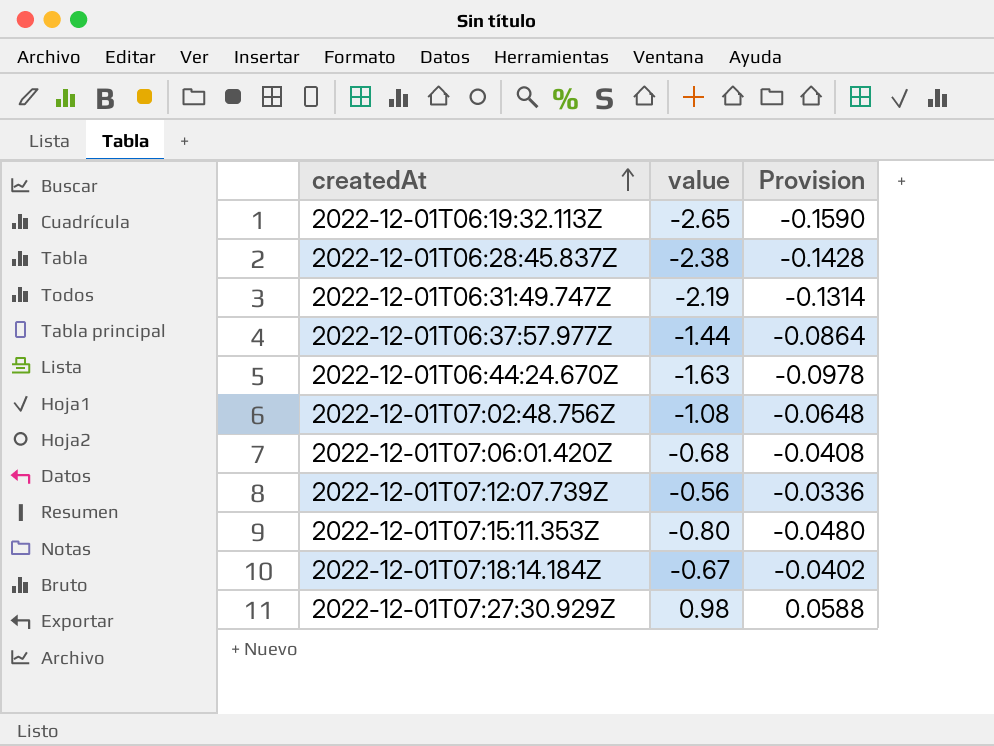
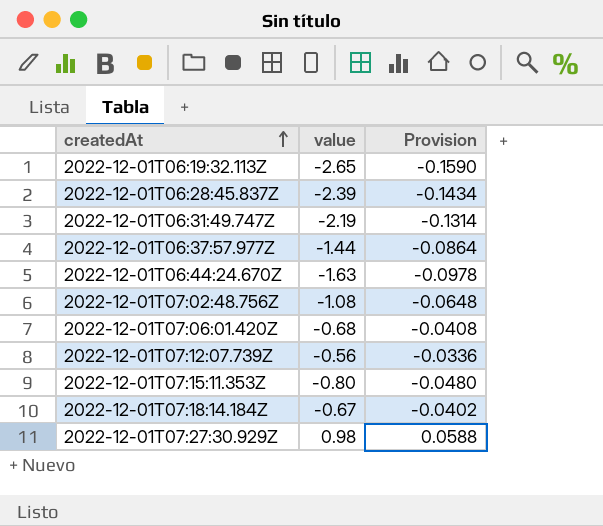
2022-12-01T06:28:45.837Z | value: -2.38 -> -2.39
2022-12-01T06:28:45.837Z | Provision: -0.1428 -> -0.1434

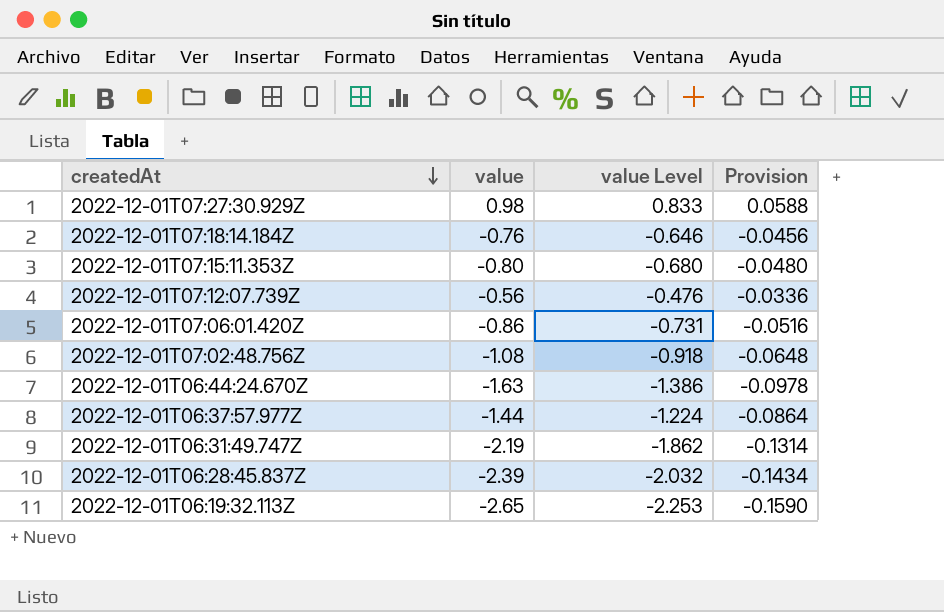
row order: createdAt ascending -> createdAt descending
column value Level | formula: none -> [value] * 0.85
2022-12-01T07:18:14.184Z | value: -0.67 -> -0.76
2022-12-01T07:18:14.184Z | Provision: -0.0402 -> -0.0456
2022-12-01T07:06:01.420Z | value: -0.68 -> -0.86
2022-12-01T07:06:01.420Z | Provision: -0.0408 -> -0.0516

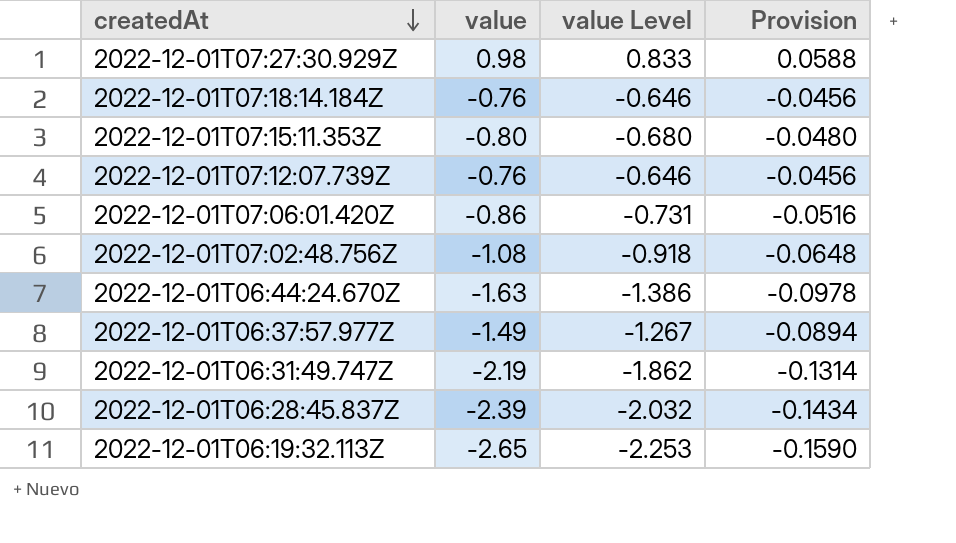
2022-12-01T07:12:07.739Z | value: -0.56 -> -0.76
2022-12-01T07:12:07.739Z | value Level: -0.476 -> -0.646
2022-12-01T07:12:07.739Z | Provision: -0.0336 -> -0.0456
2022-12-01T06:37:57.977Z | value: -1.44 -> -1.49
2022-12-01T06:37:57.977Z | value Level: -1.224 -> -1.267
2022-12-01T06:37:57.977Z | Provision: -0.0864 -> -0.0894

